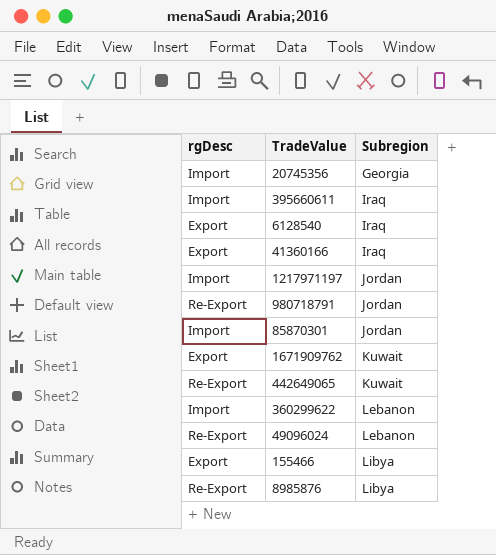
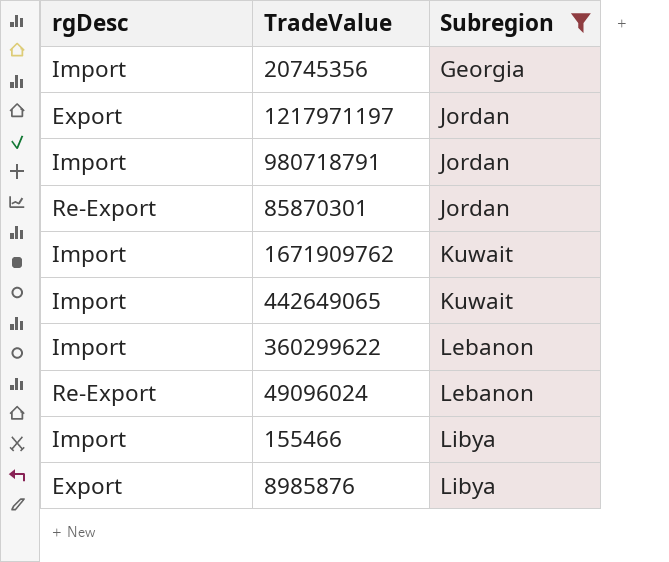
filter: none -> Subregion != Iraq
1217971197 | rgDesc: Import -> Export
980718791 | rgDesc: Re-Export -> Import
85870301 | rgDesc: Import -> Re-Export
1671909762 | rgDesc: Export -> Import
442649065 | rgDesc: Re-Export -> Import
155466 | rgDesc: Export -> Import
8985876 | rgDesc: Re-Export -> Export

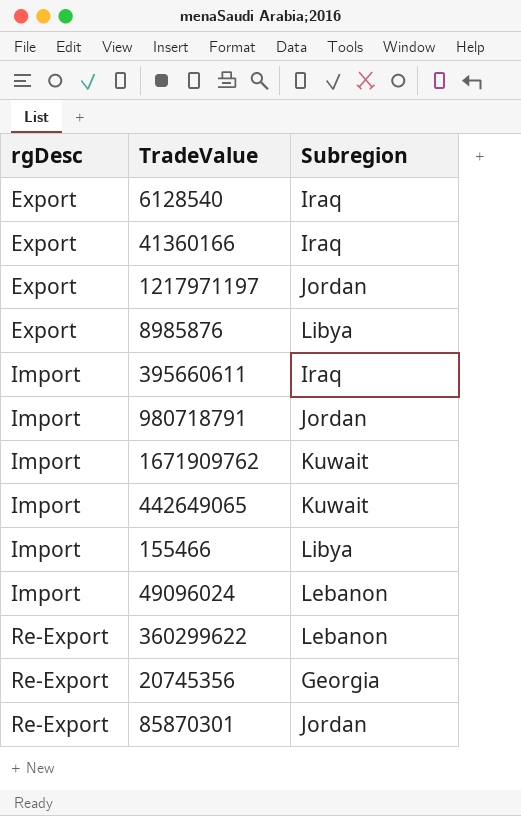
filter: Subregion != Iraq -> none
row order: Subregion ascending -> rgDesc ascending
49096024 | rgDesc: Re-Export -> Import
360299622 | rgDesc: Import -> Re-Export
20745356 | rgDesc: Import -> Re-Export

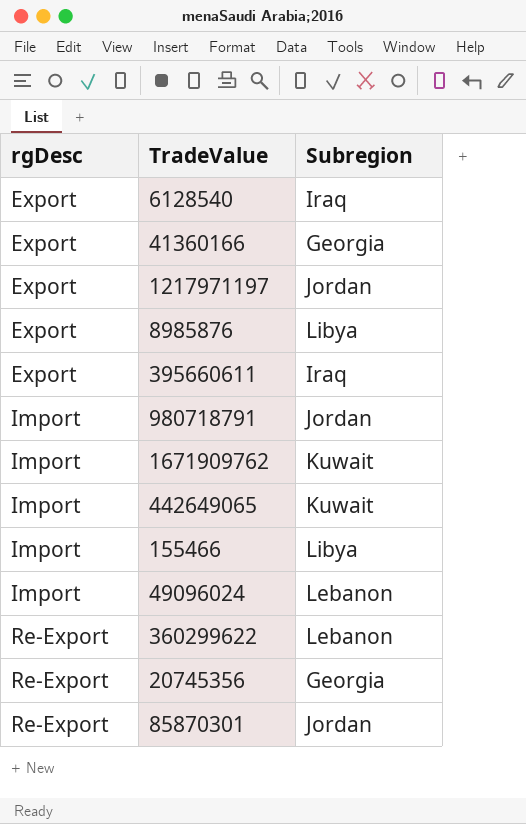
41360166 | Subregion: Iraq -> Georgia
395660611 | rgDesc: Import -> Export

